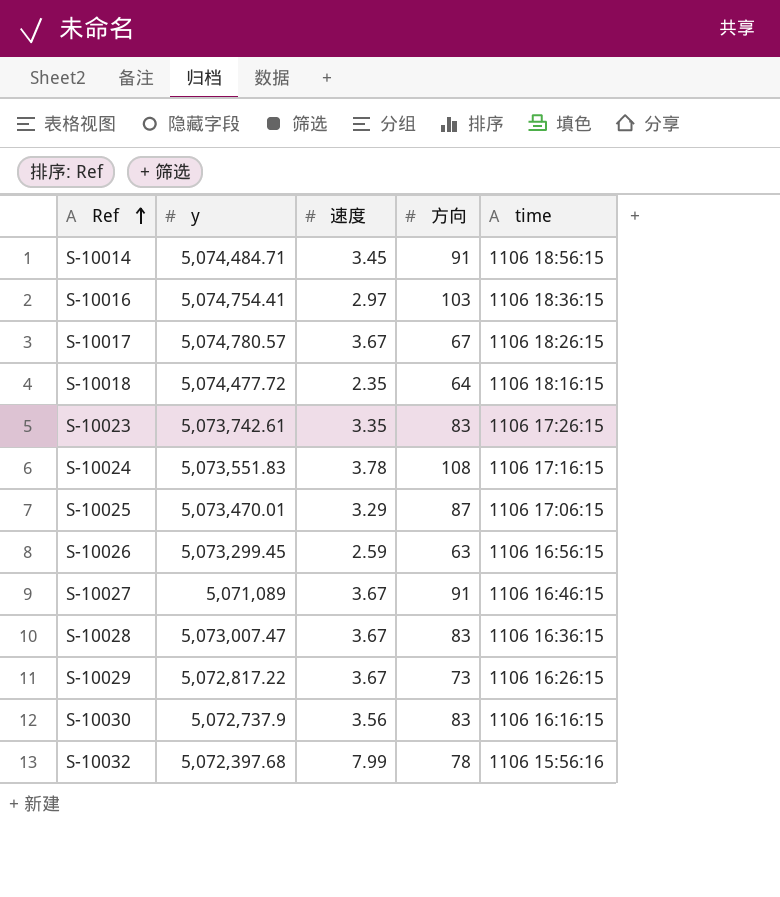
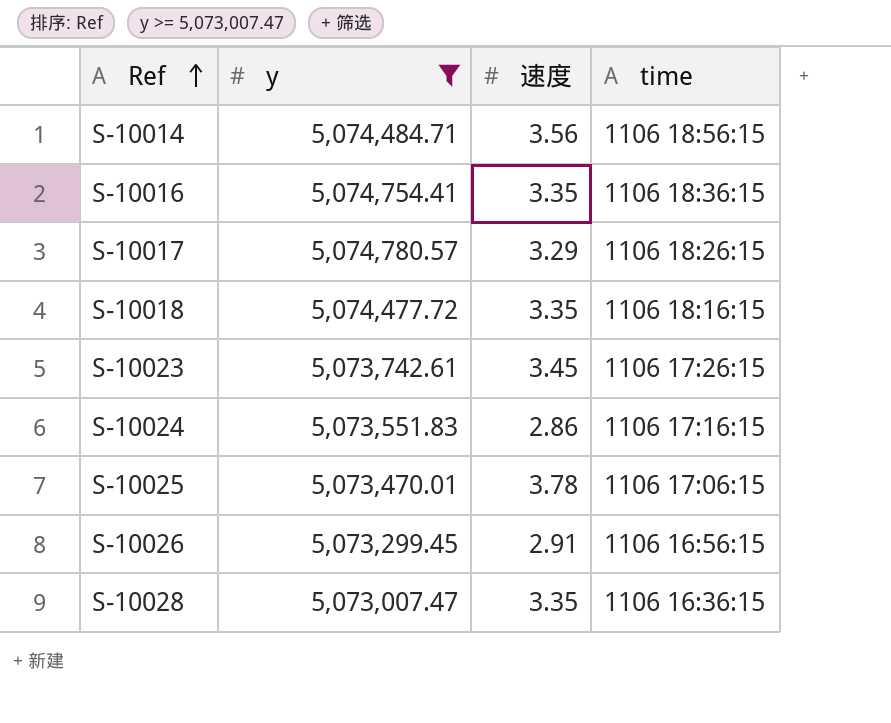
filter: none -> y >= 5,073,007.47
column 方向 | position: 4 -> none
S-10014 | 速度: 3.45 -> 3.56
S-10016 | 速度: 2.97 -> 3.35
S-10017 | 速度: 3.67 -> 3.29
S-10018 | 速度: 2.35 -> 3.35
S-10023 | 速度: 3.35 -> 3.45
S-10024 | 速度: 3.78 -> 2.86
S-10025 | 速度: 3.29 -> 3.78
S-10026 | 速度: 2.59 -> 2.91
S-10028 | 速度: 3.67 -> 3.35

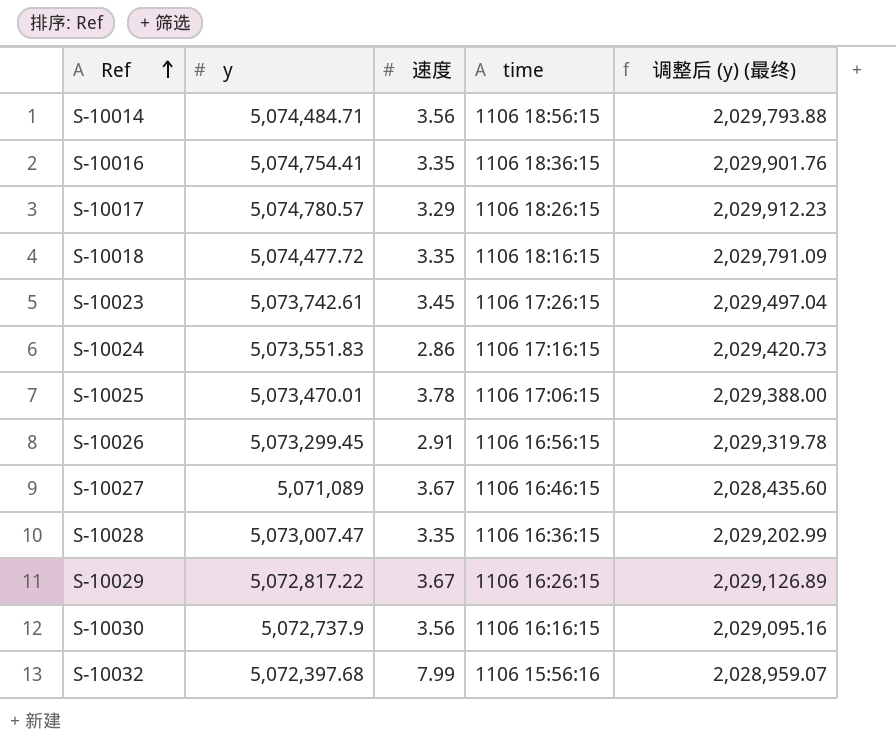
filter: y >= 5,073,007.47 -> none
column 调整后 (y) (最终) | formula: none -> [y] * 0.4

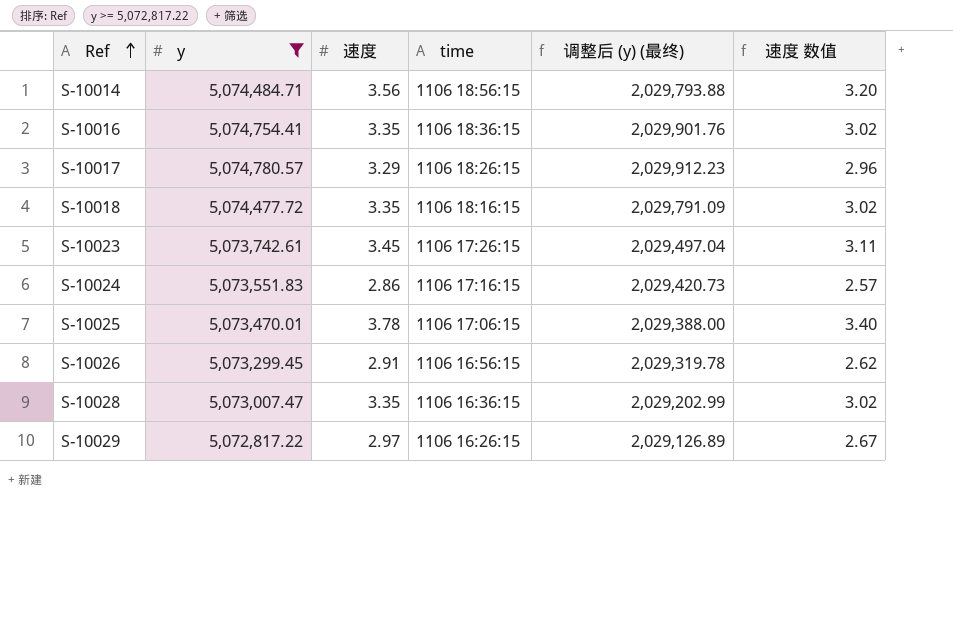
filter: none -> y >= 5,072,817.22
column 速度 数值 | formula: none -> [速度] * 0.9
S-10029 | 速度: 3.67 -> 2.97

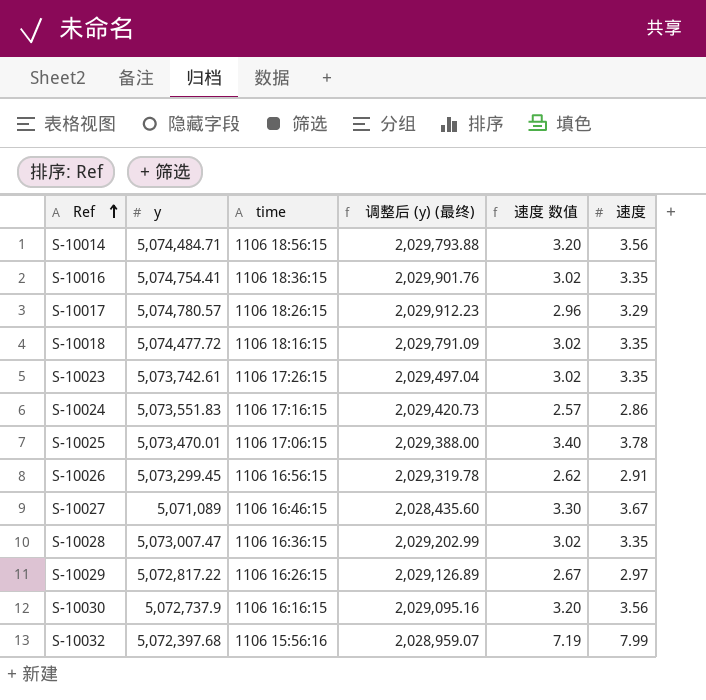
filter: y >= 5,072,817.22 -> none
column 速度 | position: 3 -> 6
S-10023 | 速度 数值: 3.11 -> 3.02
S-10023 | 速度: 3.45 -> 3.35

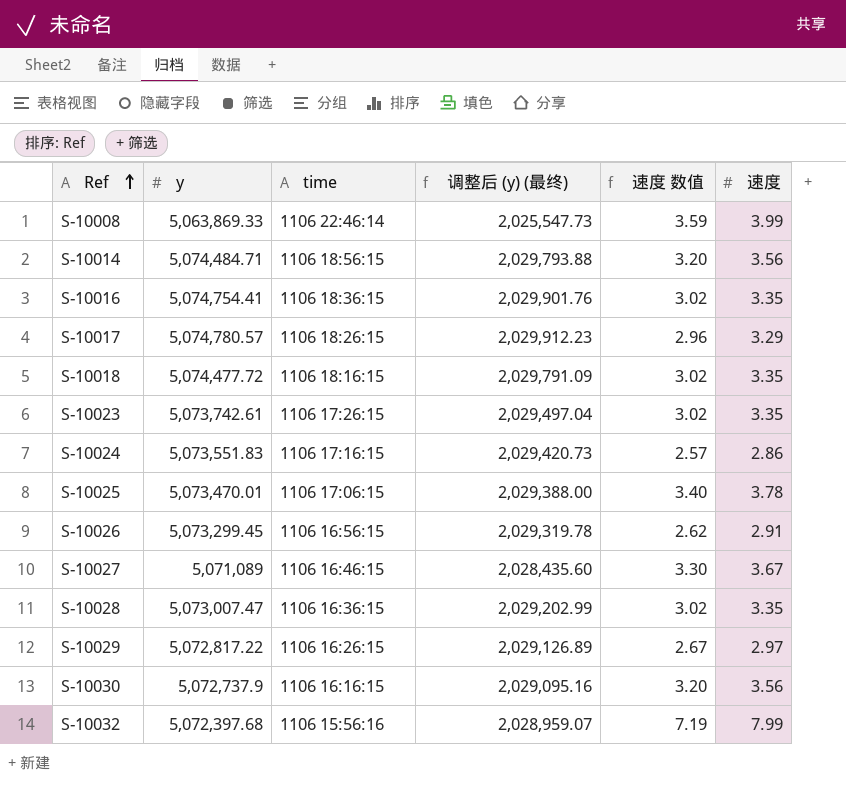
row S-10008: none -> 5,063,869.33 | 1106 22:46:14 | 2,025,547.73 | 3.59 | 3.99

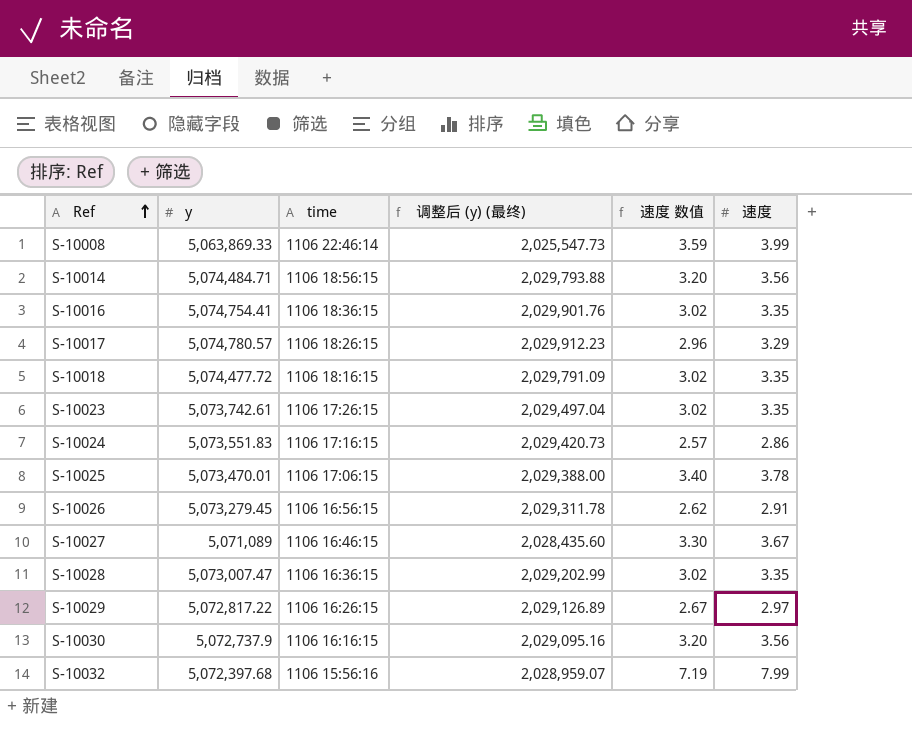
S-10026 | y: 5,073,299.45 -> 5,073,279.45
S-10026 | 调整后 (y) (最终): 2,029,319.78 -> 2,029,311.78

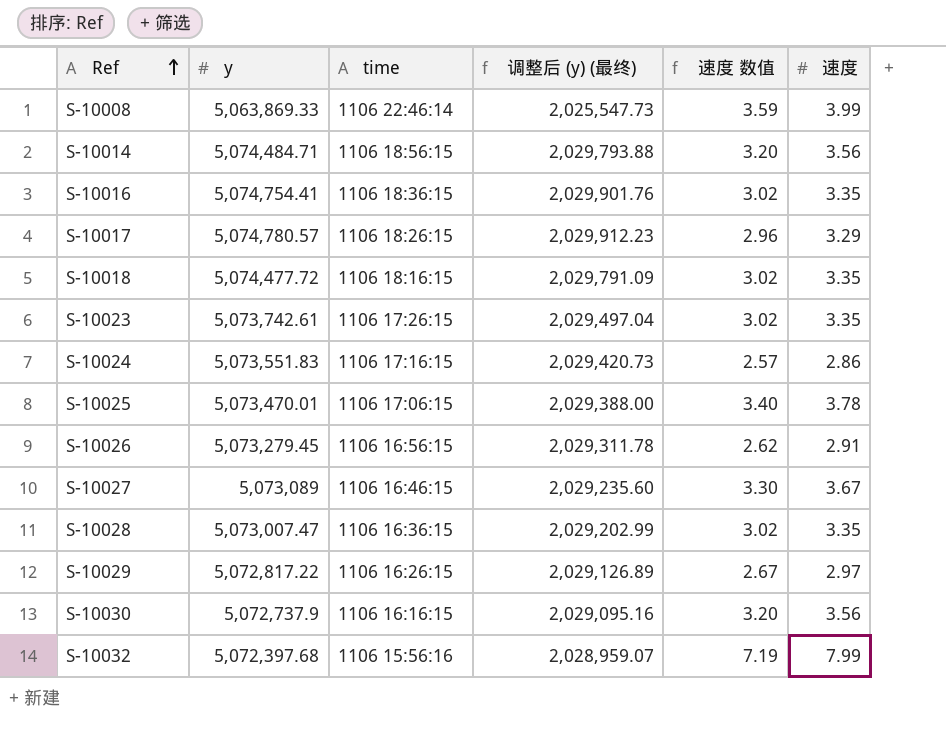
S-10027 | y: 5,071,089 -> 5,073,089
S-10027 | 调整后 (y) (最终): 2,028,435.60 -> 2,029,235.60

